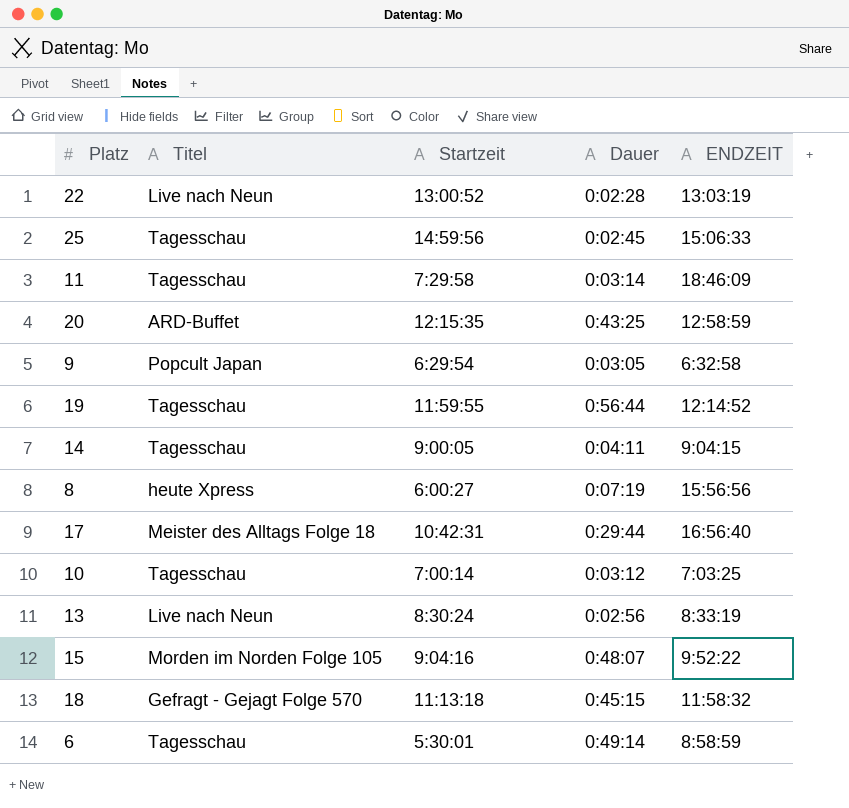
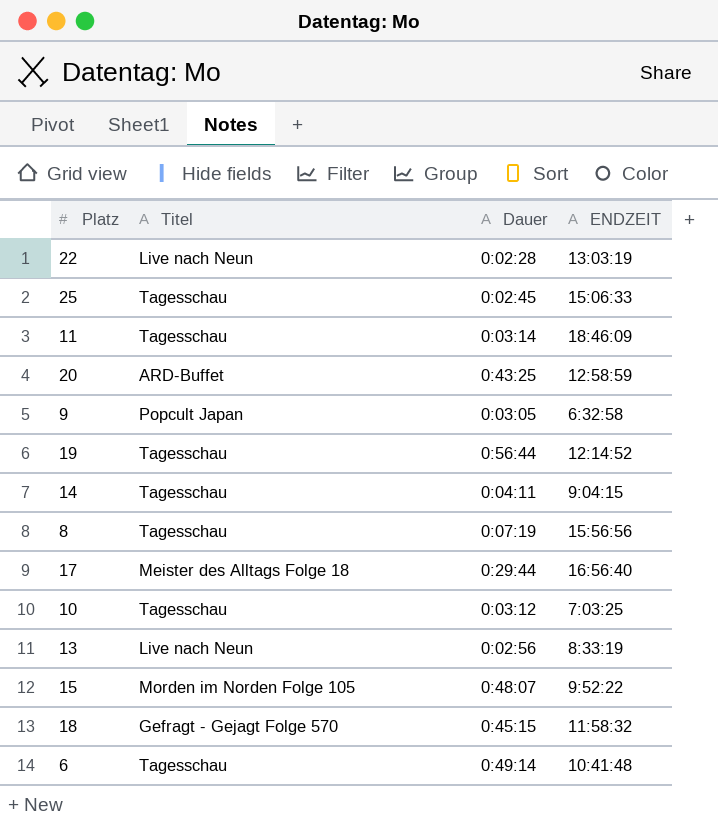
column Startzeit | position: 3 -> none
8 | Titel: heute Xpress -> Tagesschau
6 | ENDZEIT: 8:58:59 -> 10:41:48

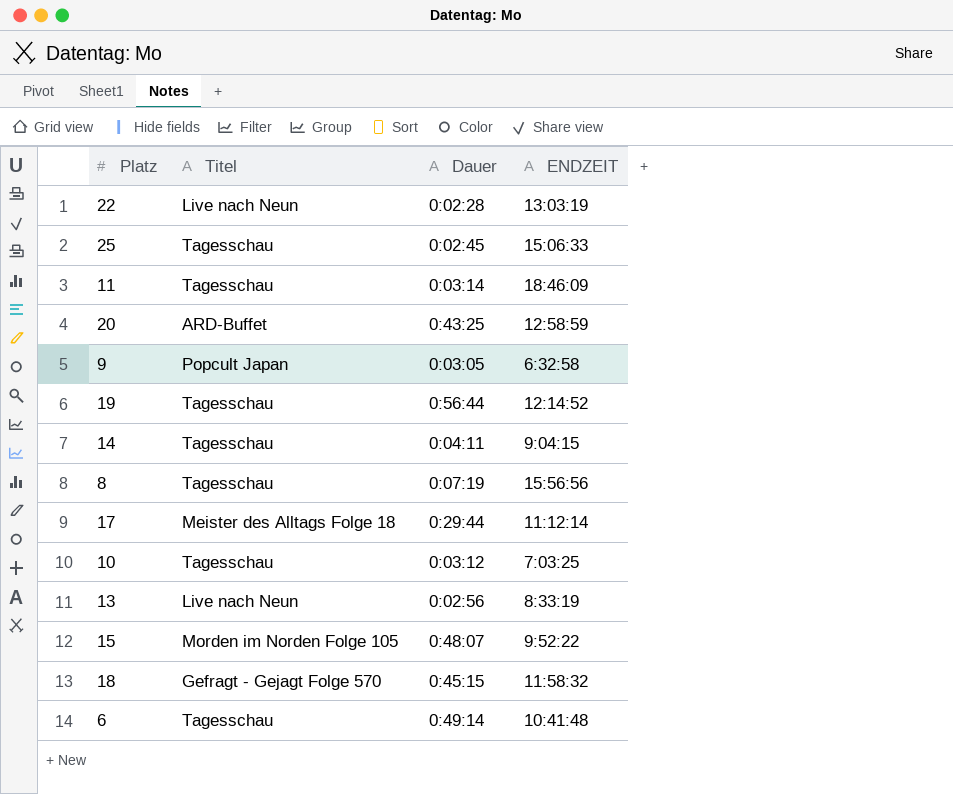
17 | ENDZEIT: 16:56:40 -> 11:12:14

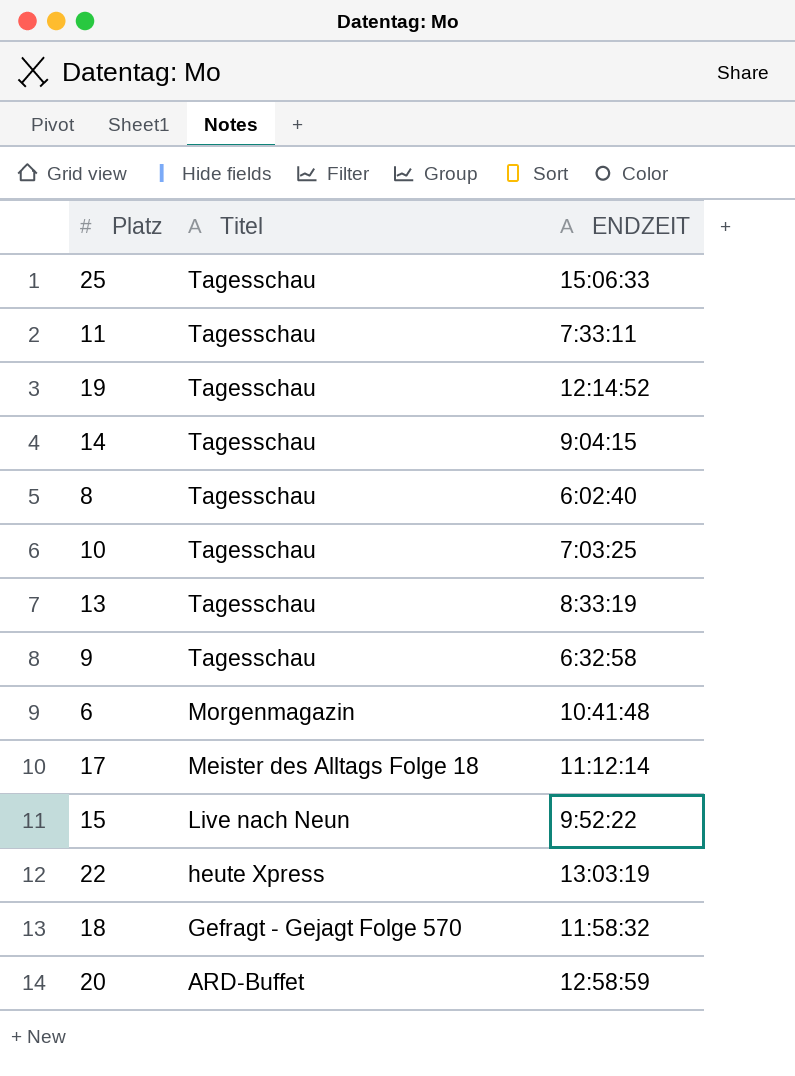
row order: none -> Titel descending
column Dauer | position: 3 -> none
11 | ENDZEIT: 18:46:09 -> 7:33:11
8 | ENDZEIT: 15:56:56 -> 6:02:40
13 | Titel: Live nach Neun -> Tagesschau
9 | Titel: Popcult Japan -> Tagesschau
6 | Titel: Tagesschau -> Morgenmagazin
15 | Titel: Morden im Norden Folge 105 -> Live nach Neun
22 | Titel: Live nach Neun -> heute Xpress

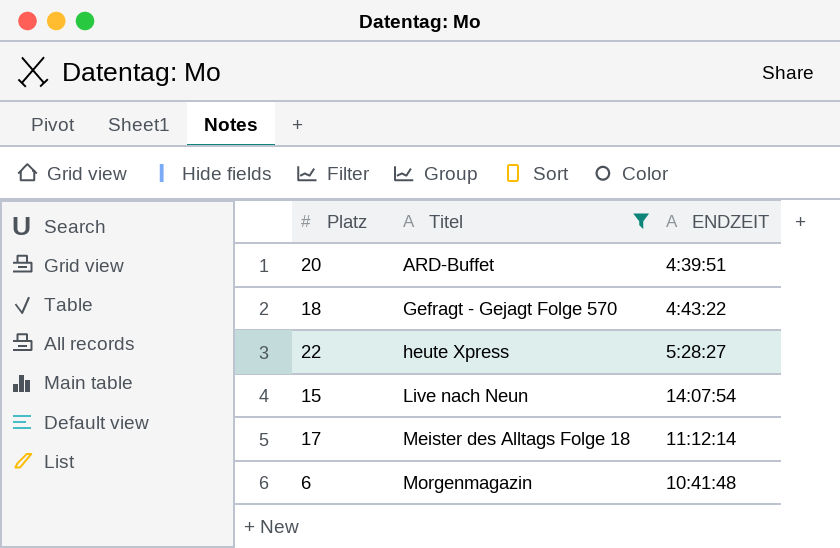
filter: none -> Titel != Tagesschau
row order: Titel descending -> Titel ascending
20 | ENDZEIT: 12:58:59 -> 4:39:51
18 | ENDZEIT: 11:58:32 -> 4:43:22
22 | ENDZEIT: 13:03:19 -> 5:28:27
15 | ENDZEIT: 9:52:22 -> 14:07:54

